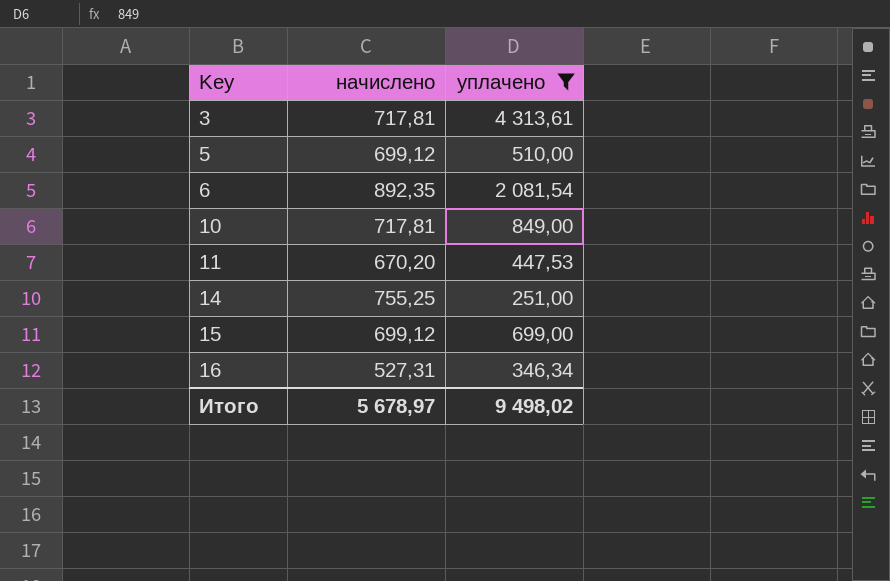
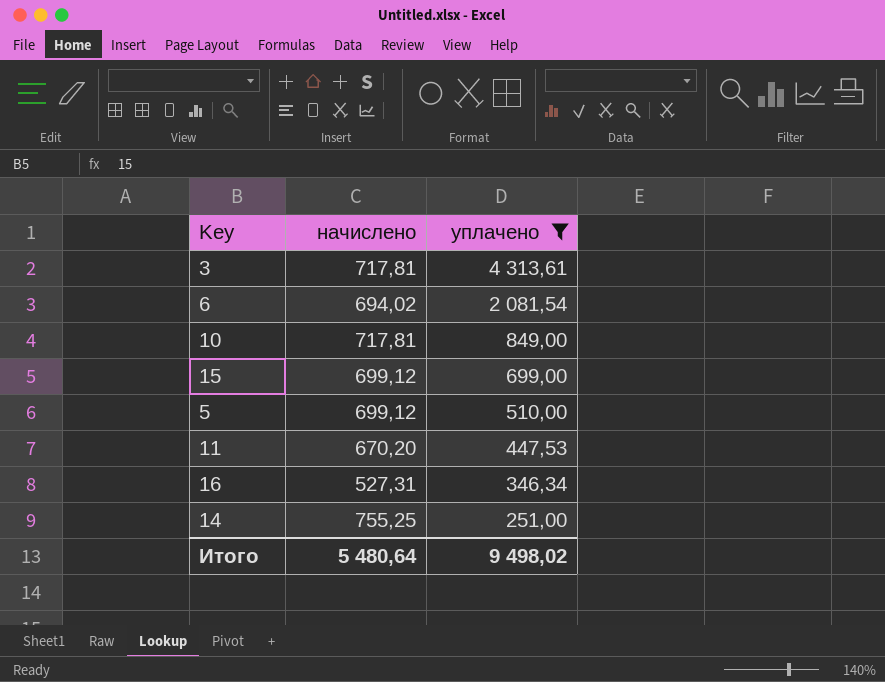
row order: Key ascending -> уплачено descending
6 | начислено: 892,35 -> 694,02
Итого | начислено: 5 678,97 -> 5 480,64

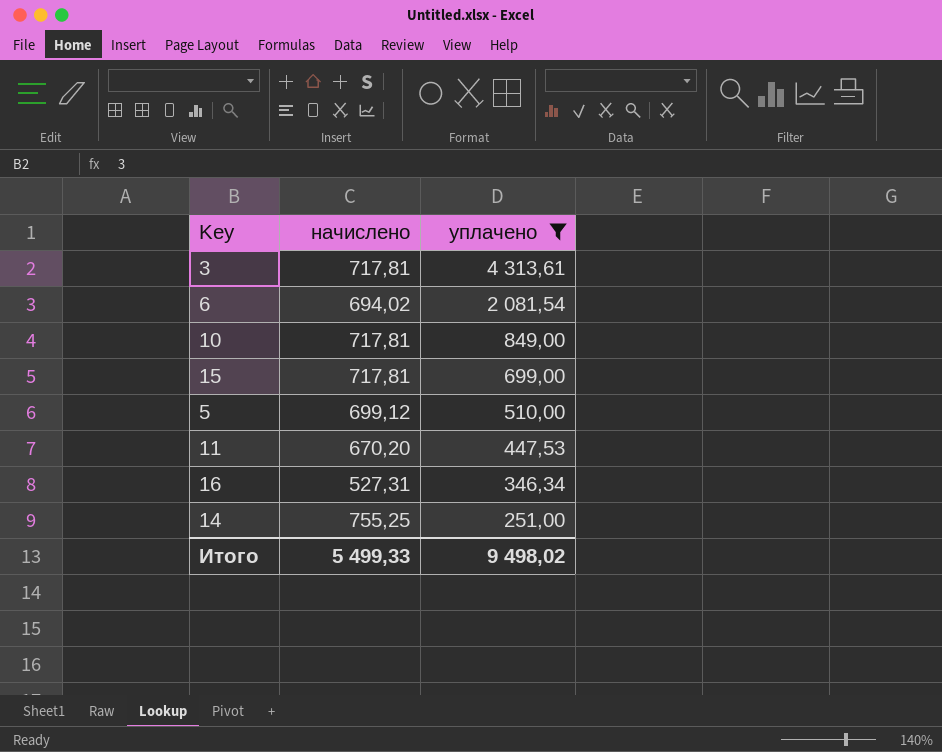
15 | начислено: 699,12 -> 717,81
Итого | начислено: 5 480,64 -> 5 499,33

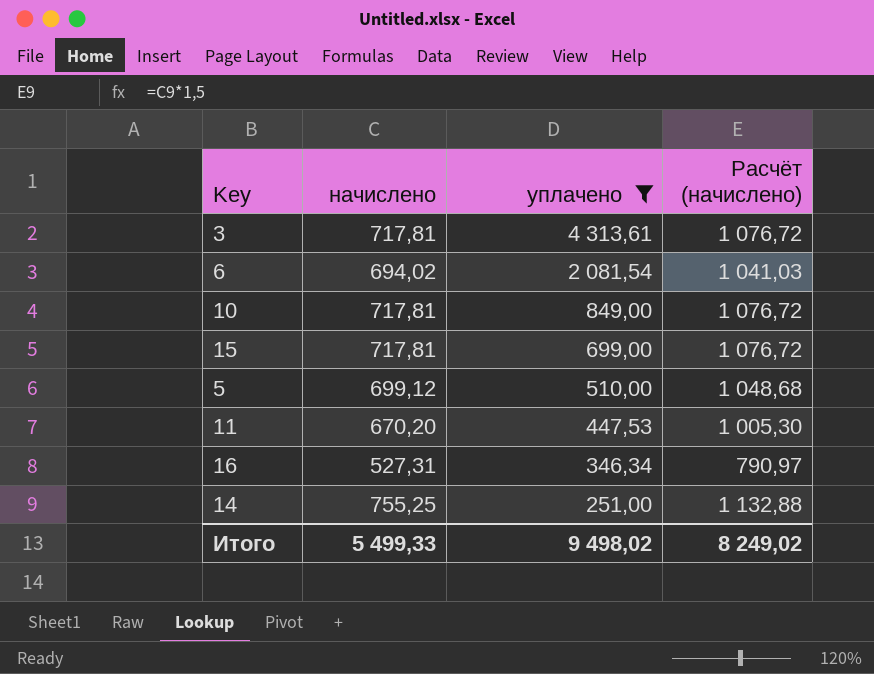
column Расчёт (начислено) | formula: none -> [начислено] * 1,5

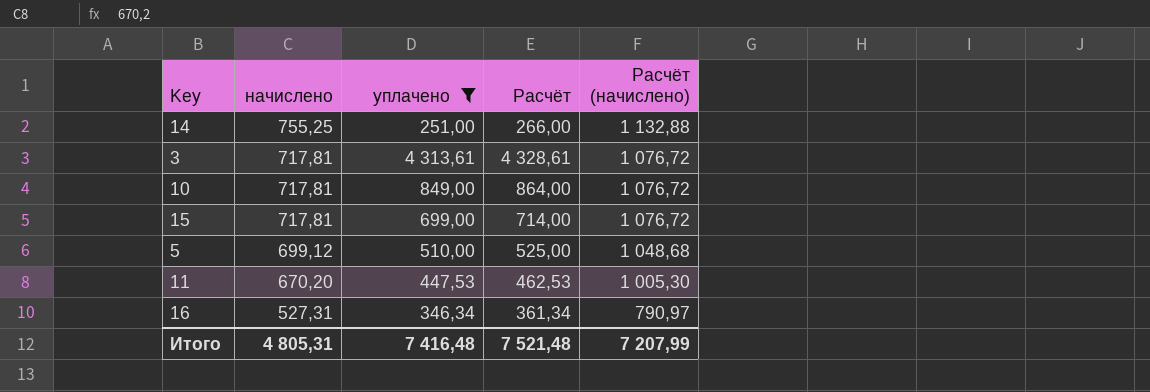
row order: уплачено descending -> начислено descending
column Расчёт | formula: none -> [уплачено] + 15
row 6: 694,02 | 2 081,54 | 1 041,03 -> none
Итого | начислено: 5 499,33 -> 4 805,31
Итого | уплачено: 9 498,02 -> 7 416,48
Итого | Расчёт (начислено): 8 249,02 -> 7 207,99

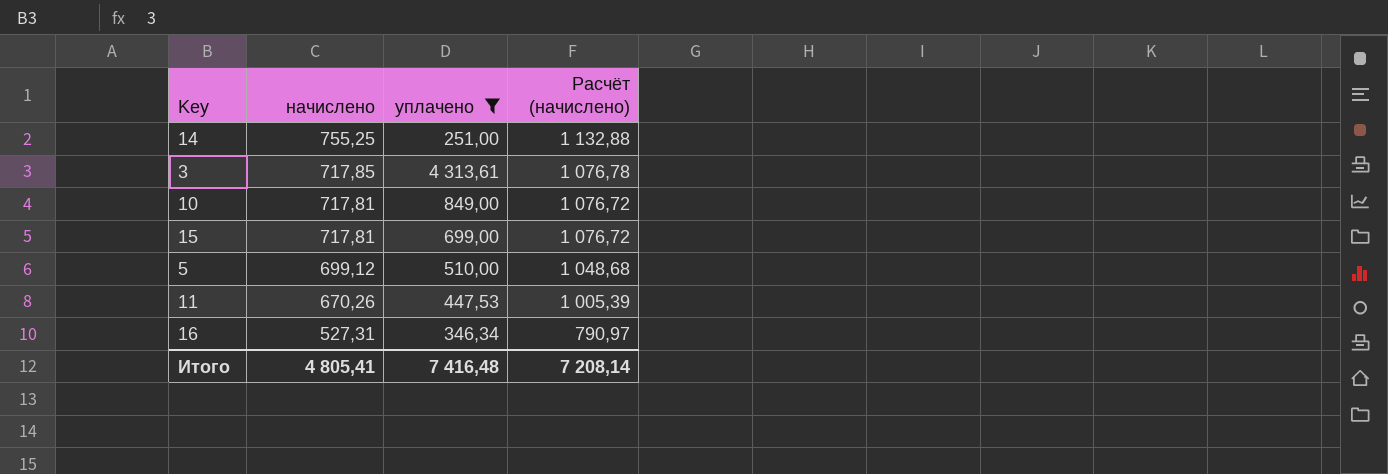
column Расчёт | formula: [уплачено] + 15 -> none
3 | начислено: 717,81 -> 717,85
3 | Расчёт (начислено): 1 076,72 -> 1 076,78
11 | начислено: 670,20 -> 670,26
11 | Расчёт (начислено): 1 005,30 -> 1 005,39
Итого | начислено: 4 805,31 -> 4 805,41
Итого | Расчёт (начислено): 7 207,99 -> 7 208,14

